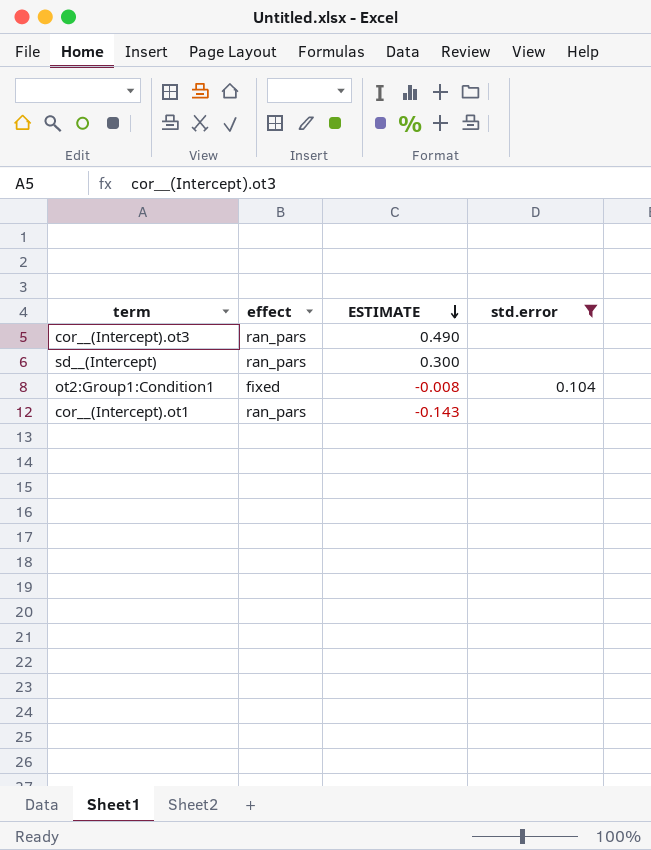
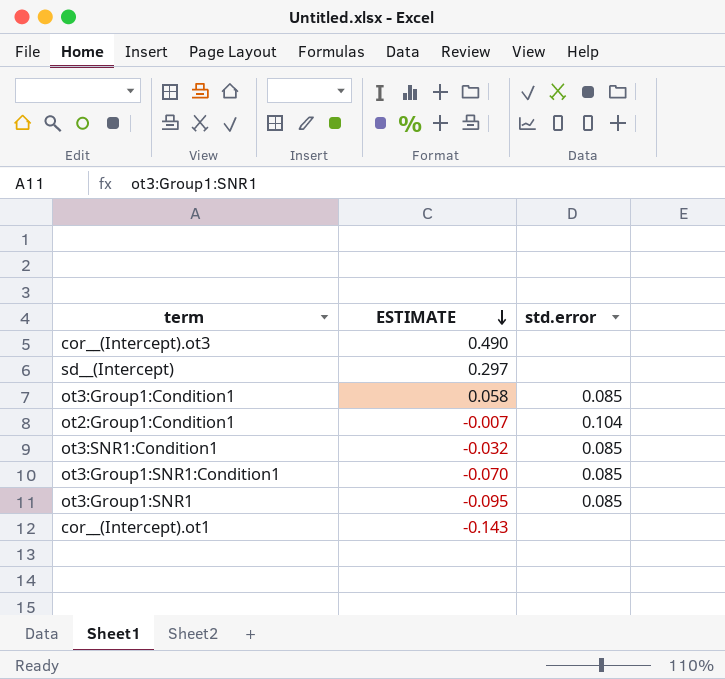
filter: std.error != 0.085 -> none
column effect | position: 2 -> none
sd__(Intercept) | ESTIMATE: 0.300 -> 0.297
ot2:Group1:Condition1 | ESTIMATE: -0.008 -> -0.007

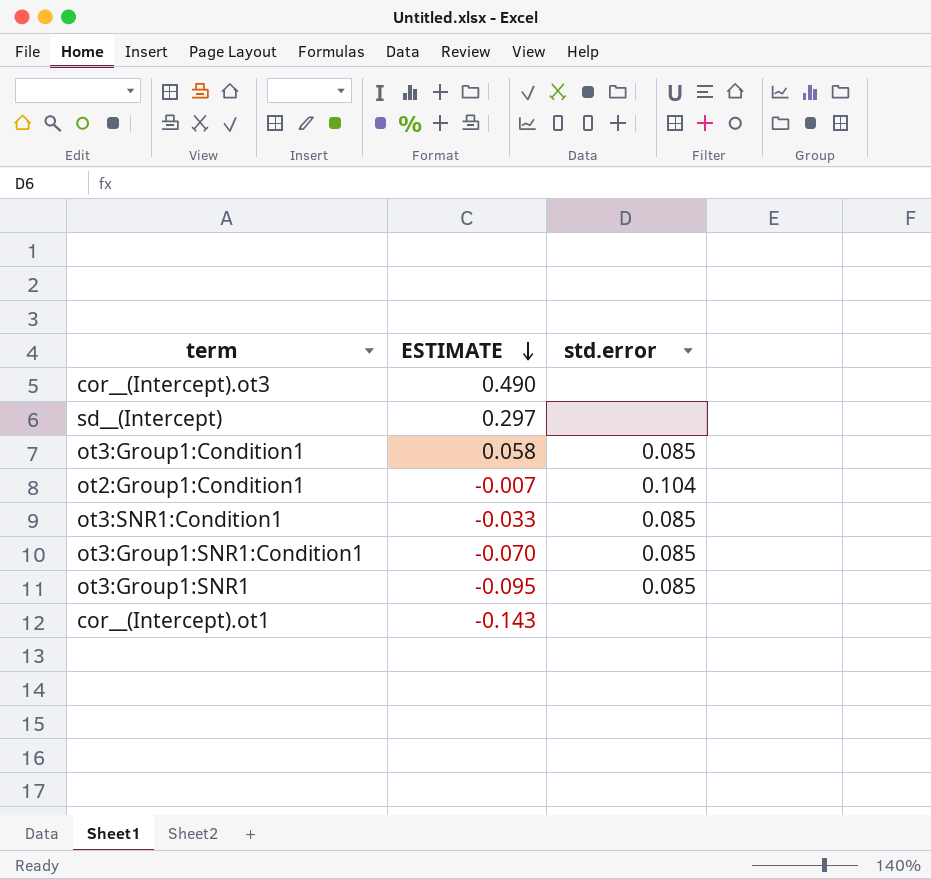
ot3:SNR1:Condition1 | ESTIMATE: -0.032 -> -0.033

